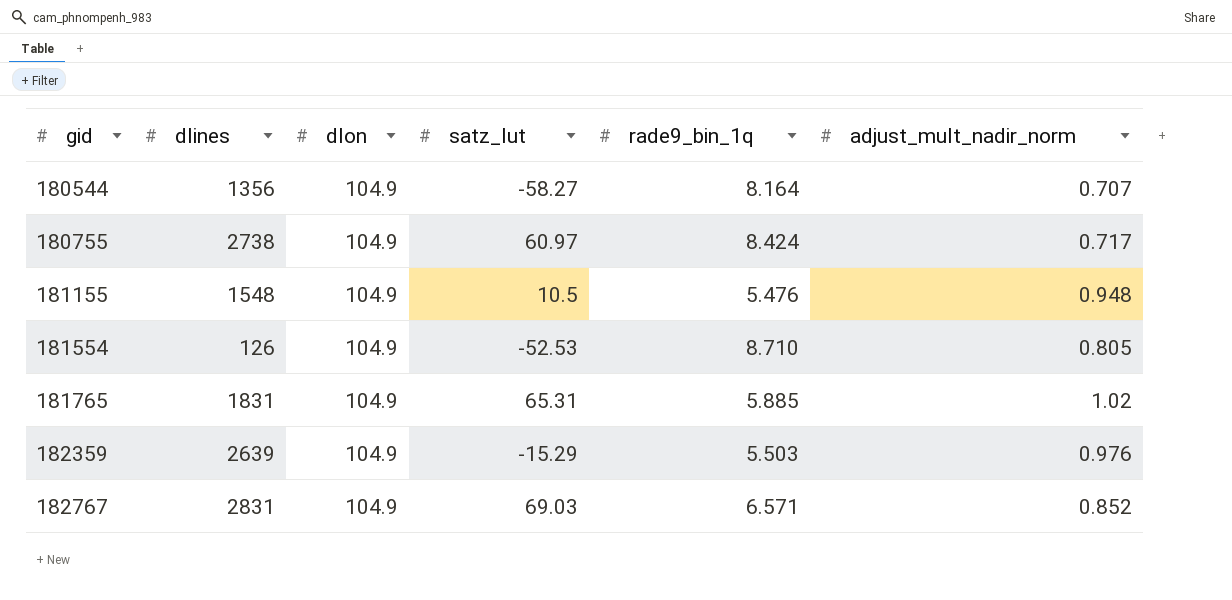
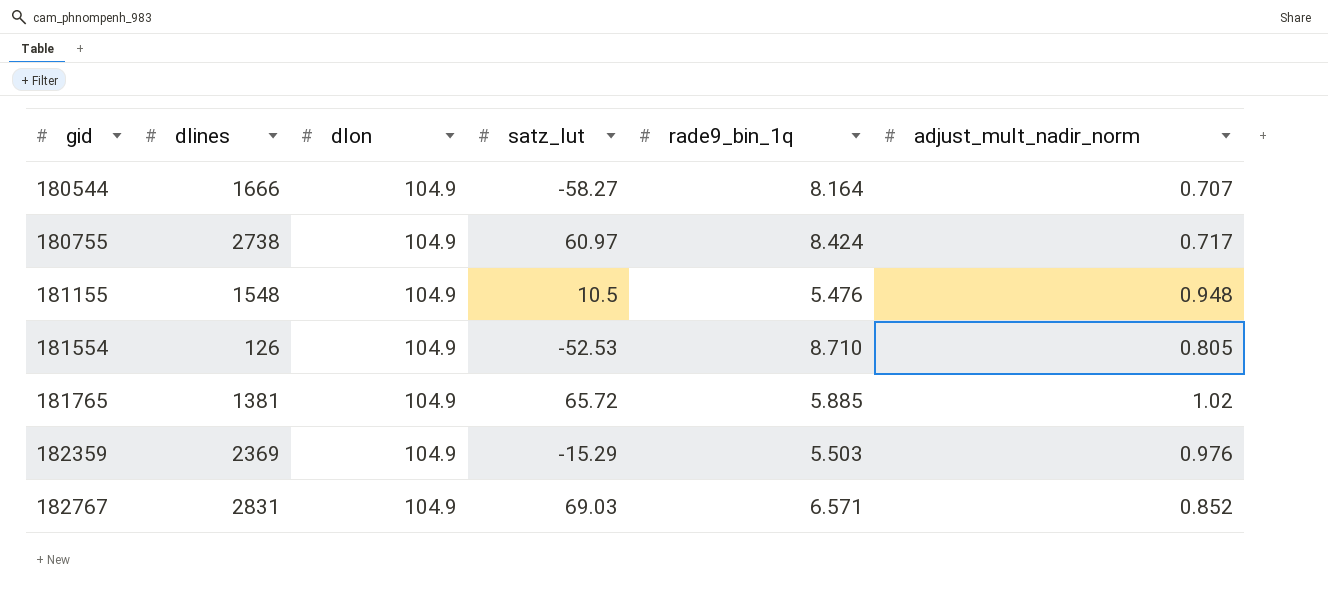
180544 | dlines: 1356 -> 1666
181765 | dlines: 1831 -> 1381
181765 | satz_lut: 65.31 -> 65.72
182359 | dlines: 2639 -> 2369

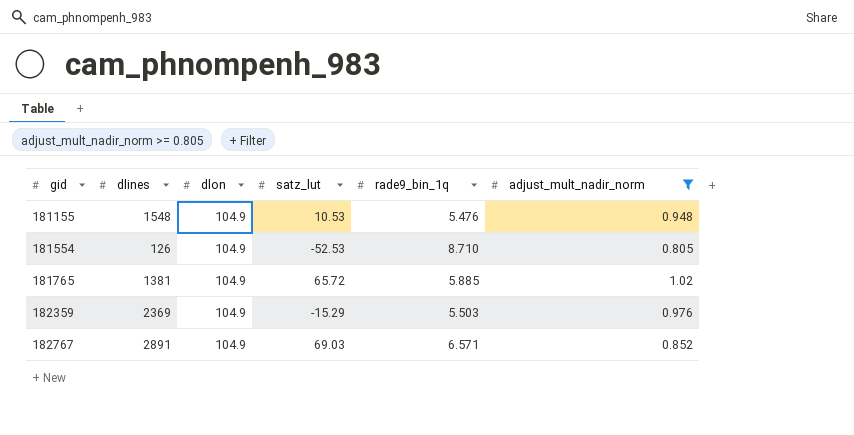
filter: none -> adjust_mult_nadir_norm >= 0.805
181155 | satz_lut: 10.5 -> 10.53
182767 | dlines: 2831 -> 2891

